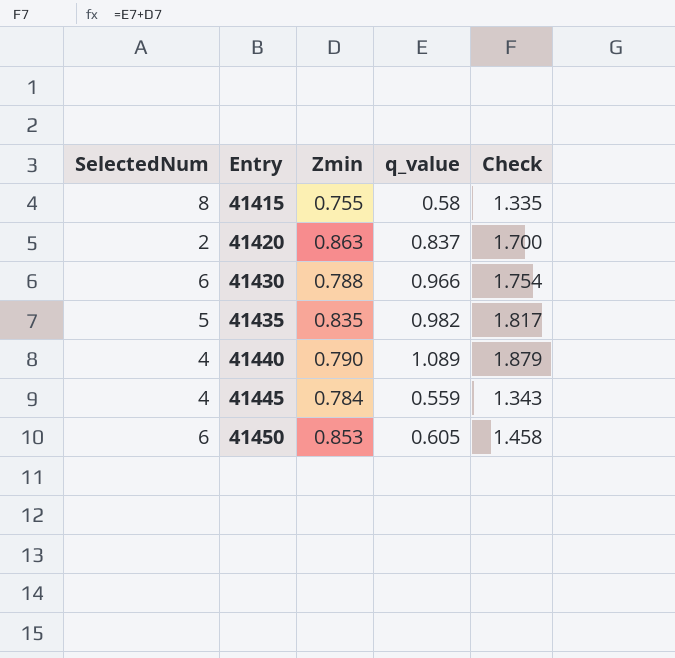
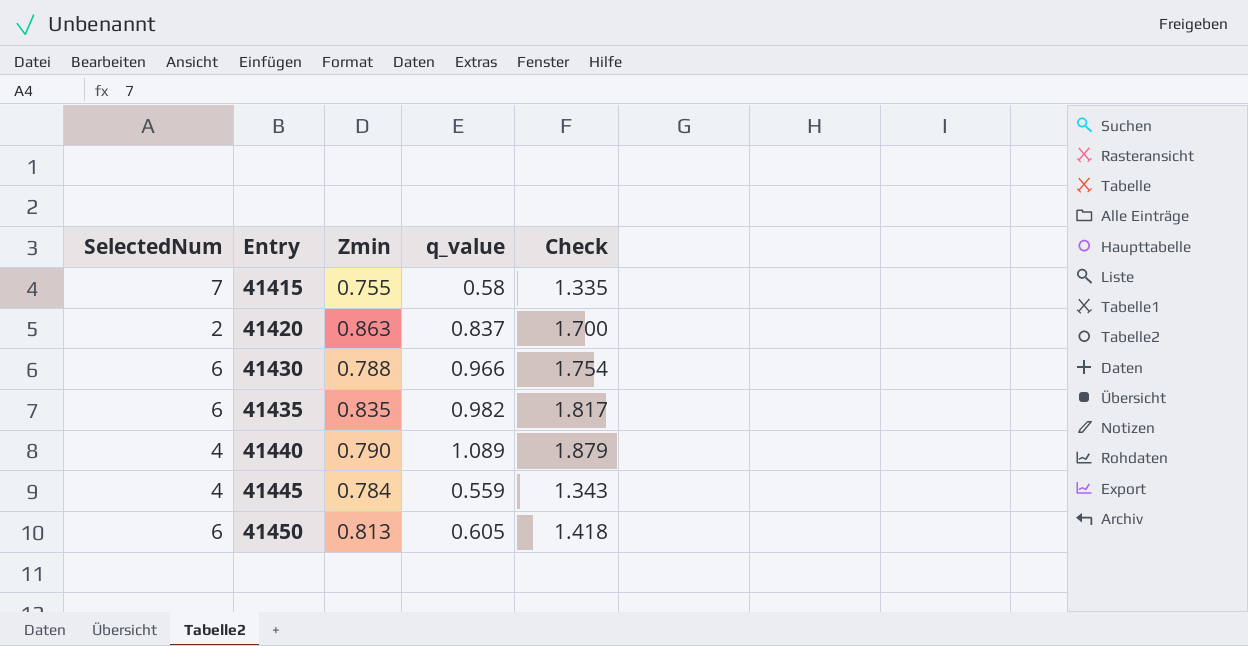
41415 | SelectedNum: 8 -> 7
41435 | SelectedNum: 5 -> 6
41450 | Zmin: 0.853 -> 0.813
41450 | Check: 1.458 -> 1.418

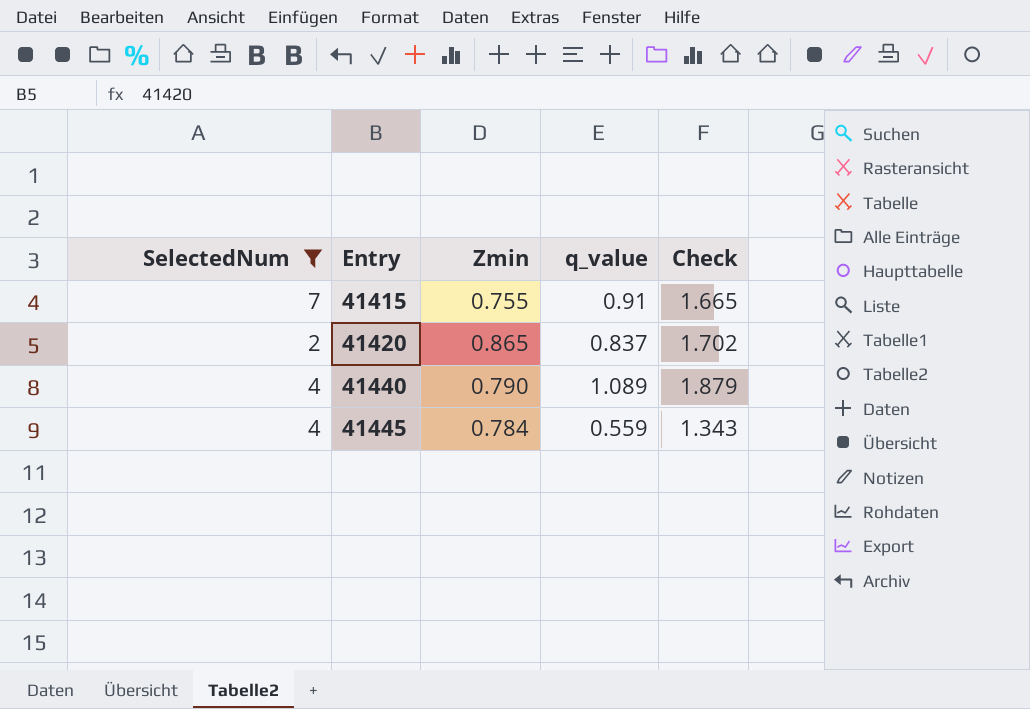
filter: none -> SelectedNum != 6
41415 | q_value: 0.58 -> 0.91
41415 | Check: 1.335 -> 1.665
41420 | Zmin: 0.863 -> 0.865
41420 | Check: 1.700 -> 1.702

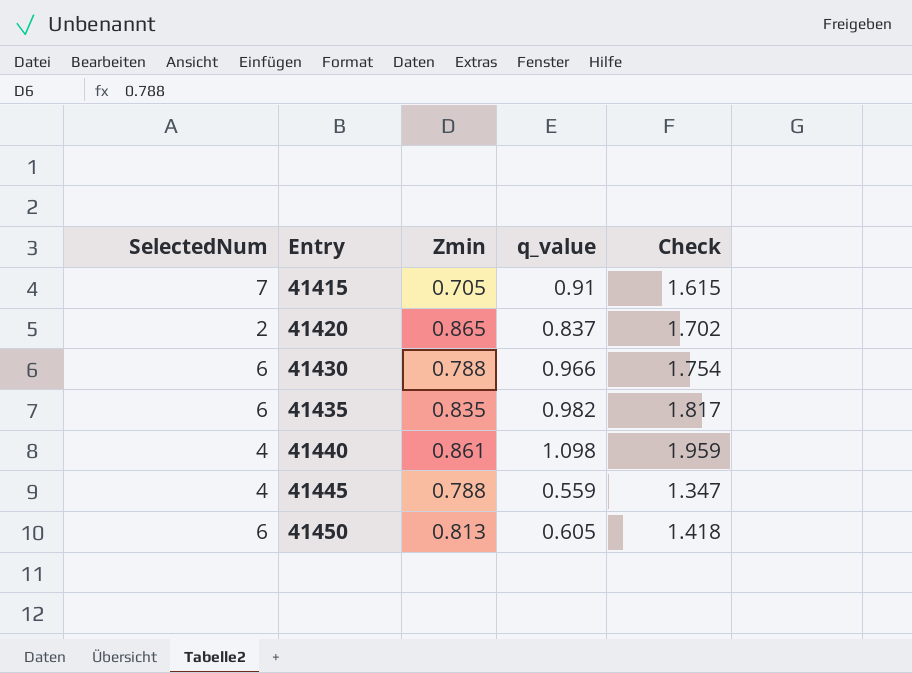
filter: SelectedNum != 6 -> none
41415 | Zmin: 0.755 -> 0.705
41415 | Check: 1.665 -> 1.615
41440 | Zmin: 0.790 -> 0.861
41440 | q_value: 1.089 -> 1.098
41440 | Check: 1.879 -> 1.959
41445 | Zmin: 0.784 -> 0.788
41445 | Check: 1.343 -> 1.347

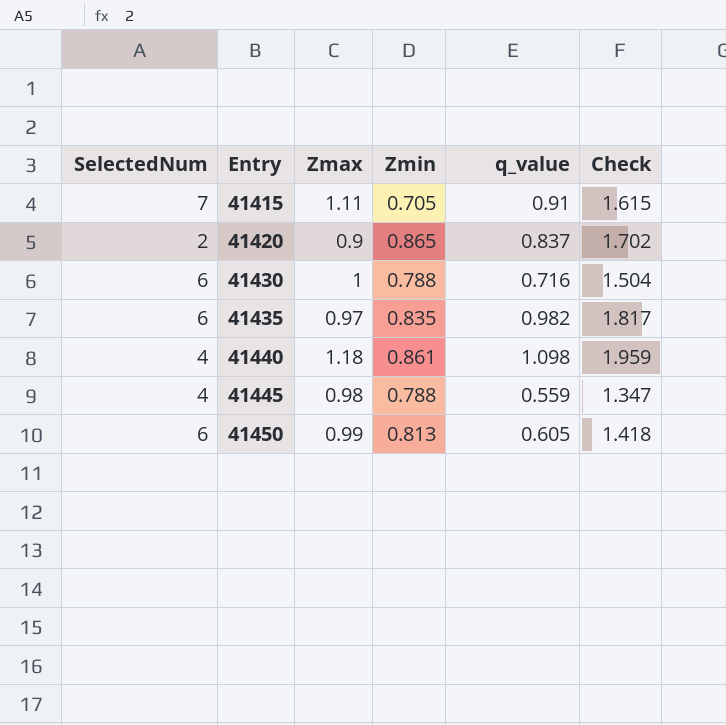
column Zmax | position: none -> 3
41430 | q_value: 0.966 -> 0.716
41430 | Check: 1.754 -> 1.504

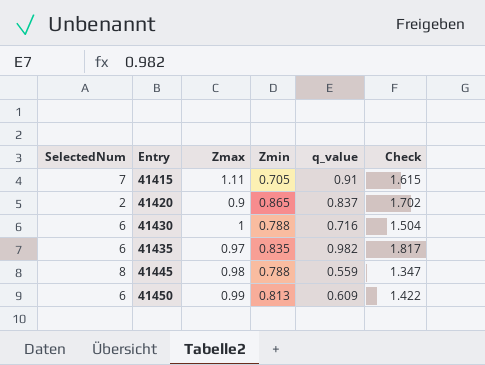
row 41440: 4 | 1.18 | 0.861 | 1.098 | 1.959 -> none
41445 | SelectedNum: 4 -> 8
41450 | q_value: 0.605 -> 0.609
41450 | Check: 1.418 -> 1.422

